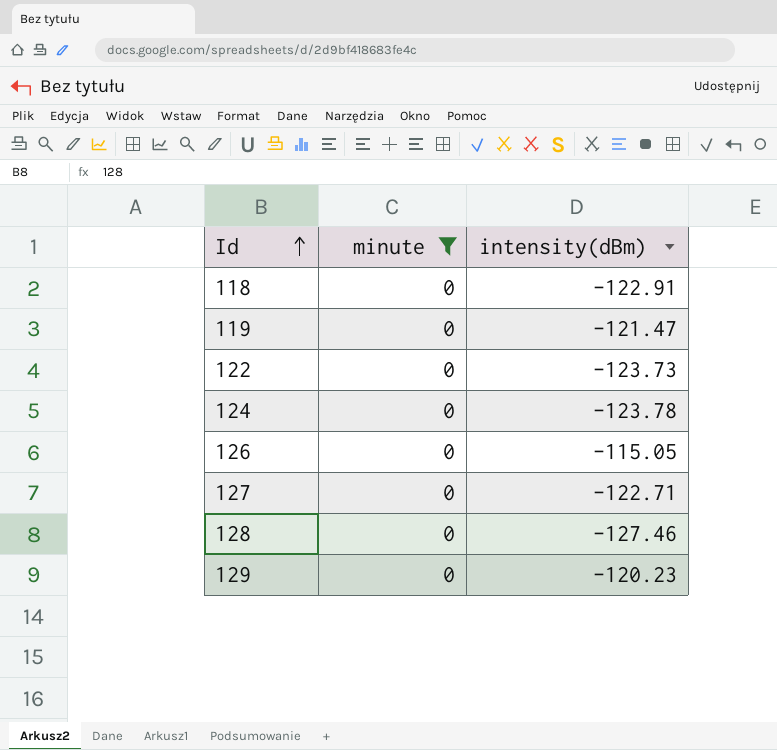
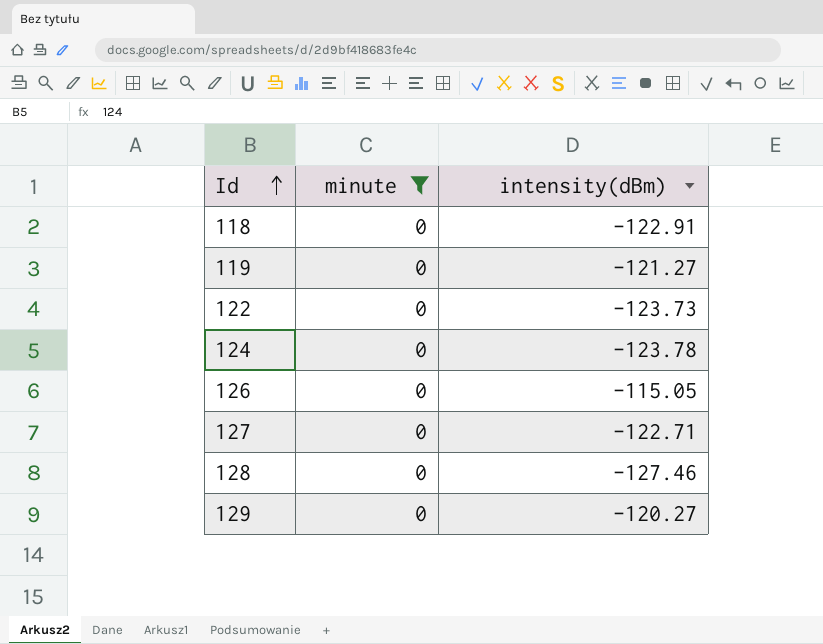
119 | intensity(dBm): -121.47 -> -121.27
129 | intensity(dBm): -120.23 -> -120.27

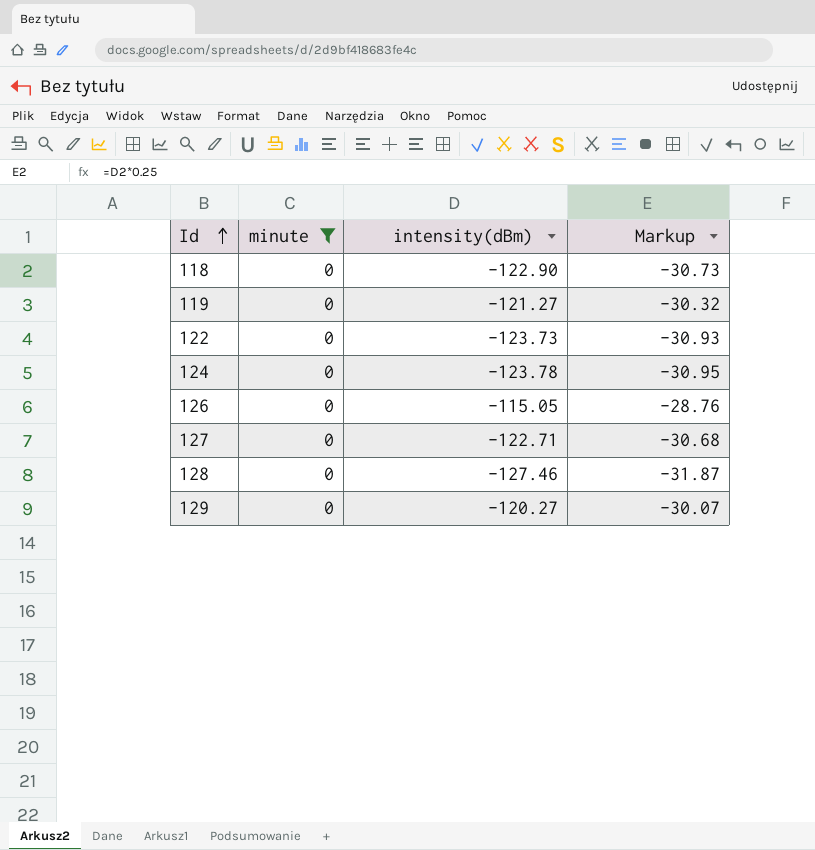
column Markup | formula: none -> [intensity(dBm)] * 0.25
118 | intensity(dBm): -122.91 -> -122.90

